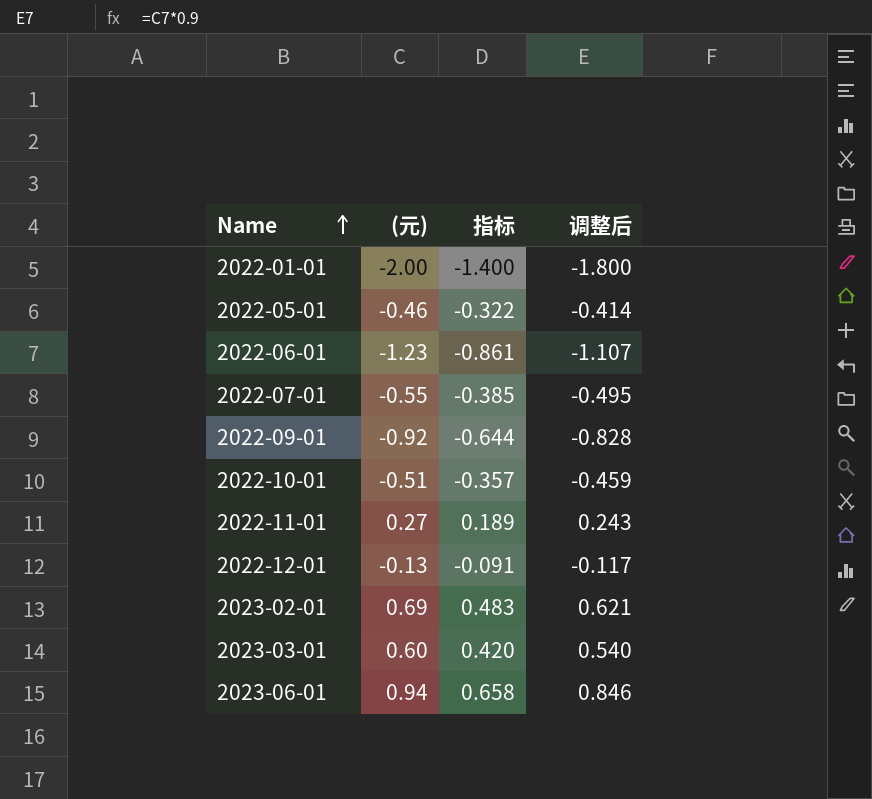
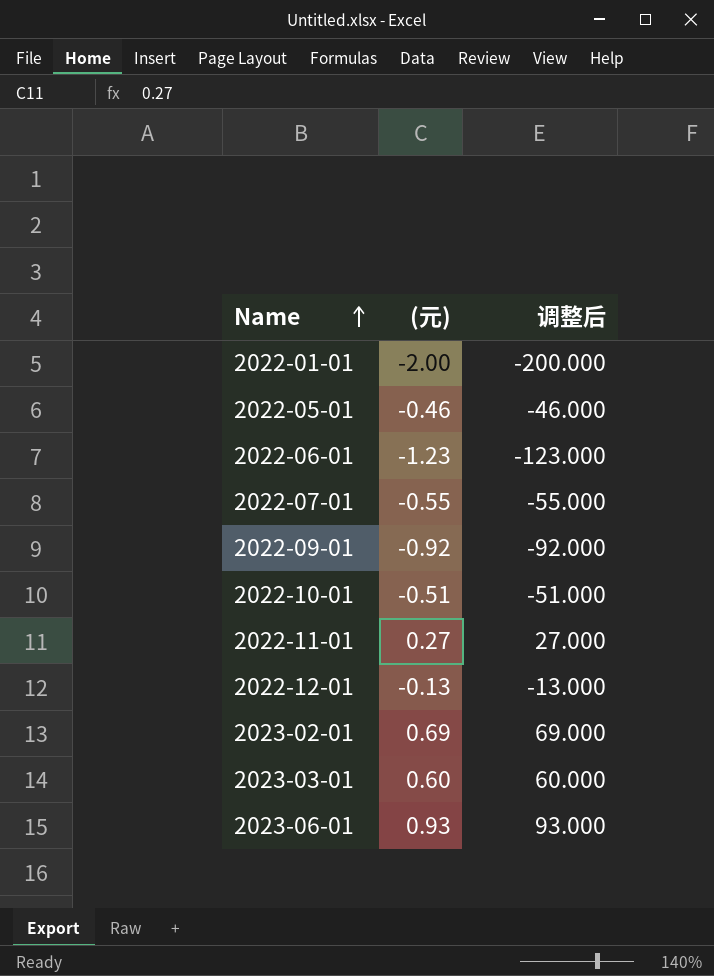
column 指标 | formula: [(元)] * 0.7 -> none
column 调整后 | formula: [(元)] * 0.9 -> [(元)] * 100
2023-06-01 | (元): 0.94 -> 0.93

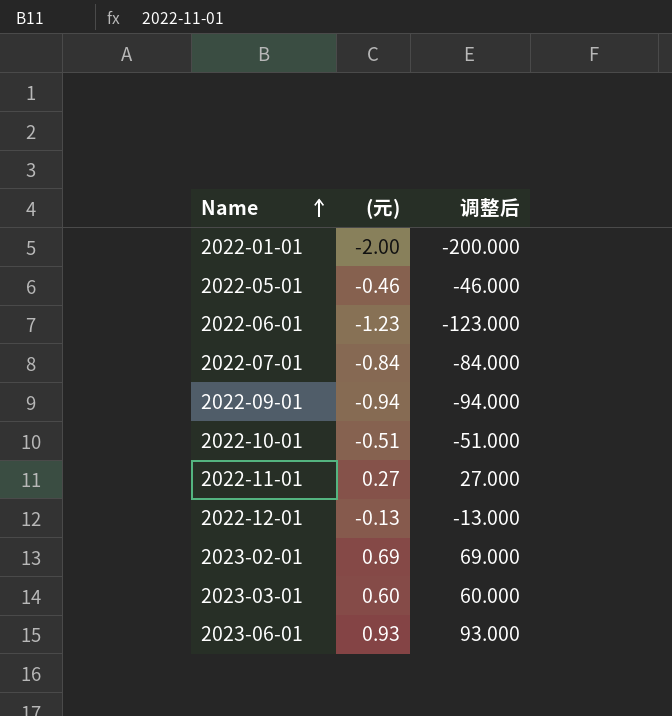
2022-07-01 | (元): -0.55 -> -0.84
2022-07-01 | 调整后: -55.000 -> -84.000
2022-09-01 | (元): -0.92 -> -0.94
2022-09-01 | 调整后: -92.000 -> -94.000

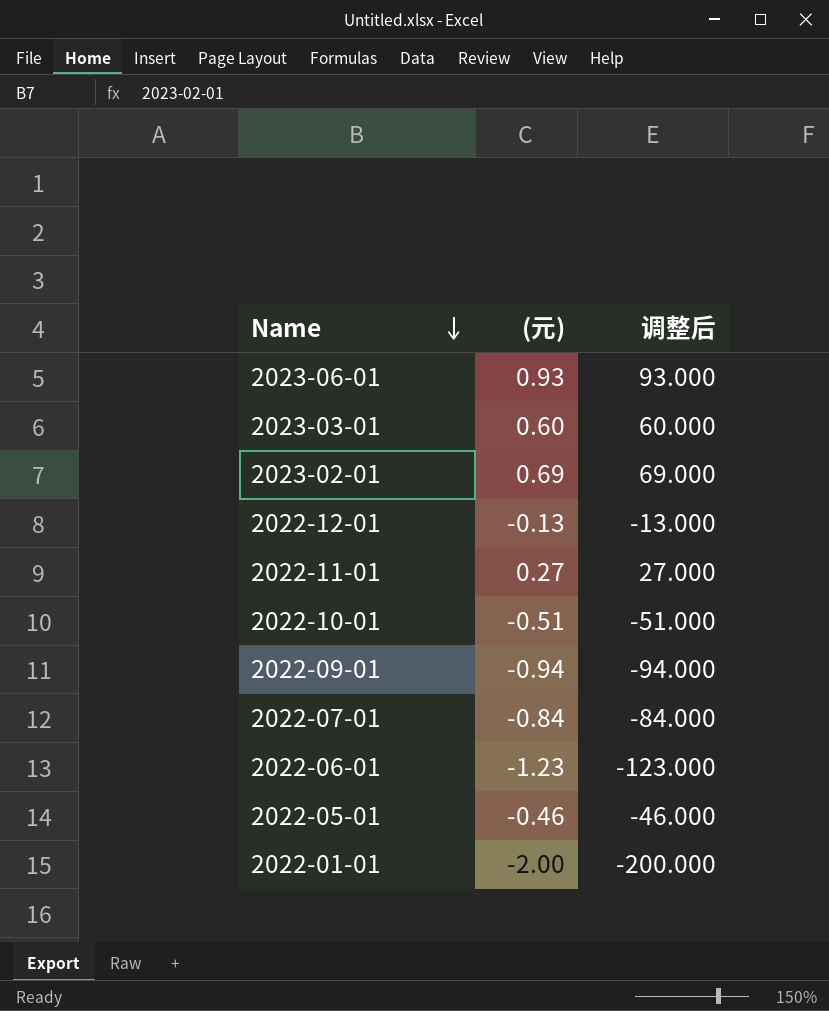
row order: Name ascending -> Name descending

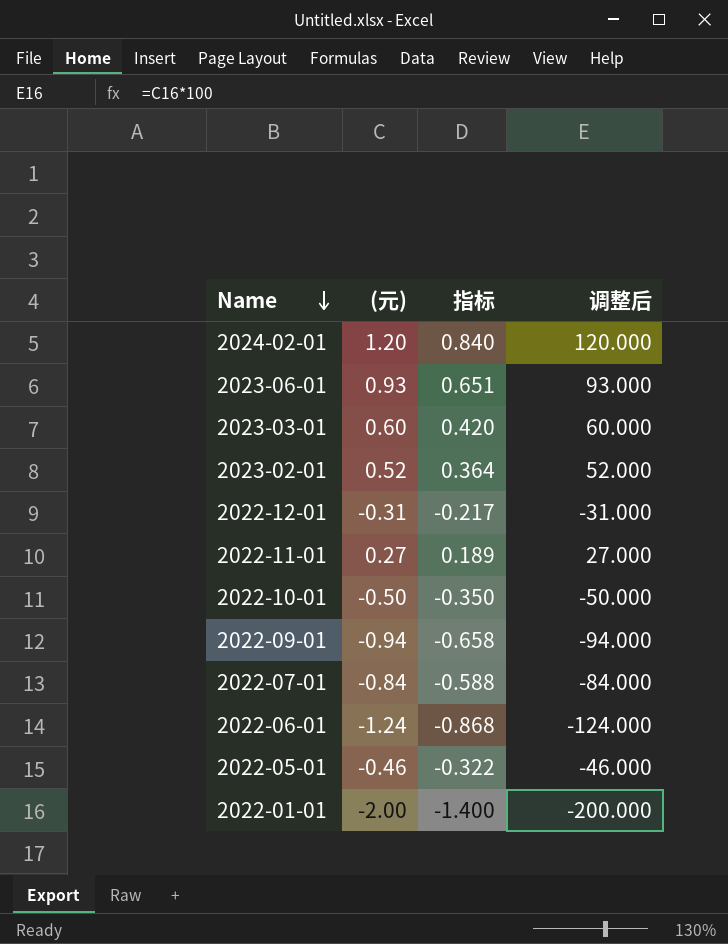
column 指标 | formula: none -> [(元)] * 0.7
row 2024-02-01: none -> 1.20 | 0.840 | 120.000
2023-02-01 | (元): 0.69 -> 0.52
2023-02-01 | 调整后: 69.000 -> 52.000
2022-12-01 | (元): -0.13 -> -0.31
2022-12-01 | 调整后: -13.000 -> -31.000
2022-10-01 | (元): -0.51 -> -0.50
2022-10-01 | 调整后: -51.000 -> -50.000
2022-06-01 | (元): -1.23 -> -1.24
2022-06-01 | 调整后: -123.000 -> -124.000

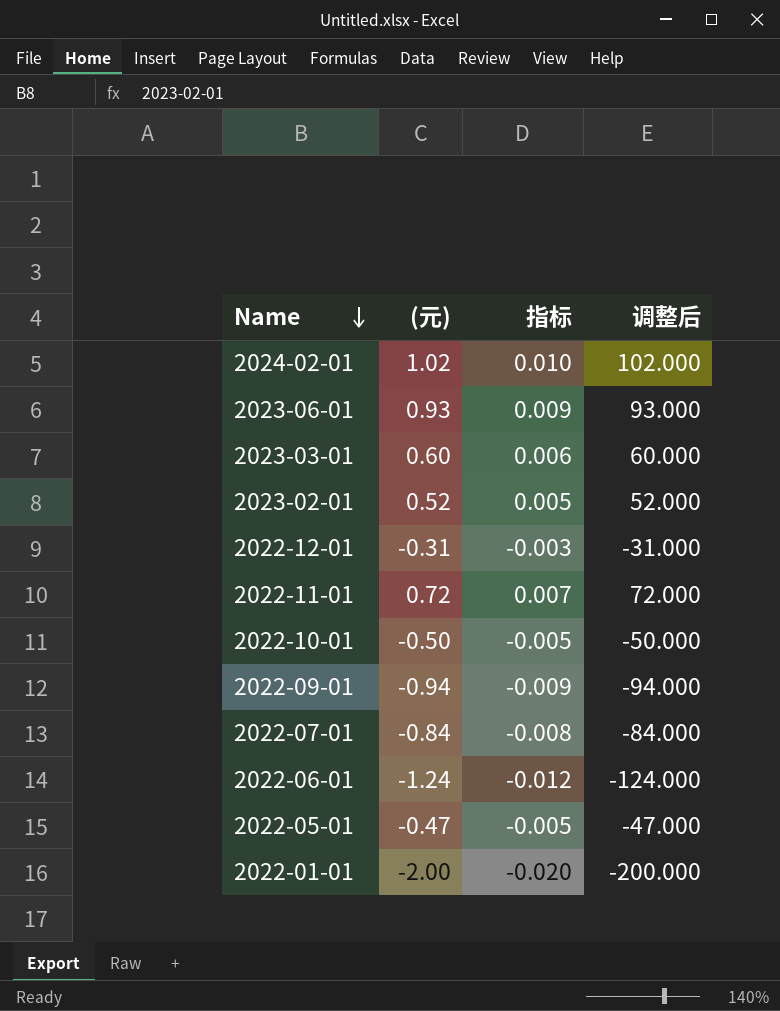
column 指标 | formula: [(元)] * 0.7 -> [(元)] * 0.01
2024-02-01 | (元): 1.20 -> 1.02
2024-02-01 | 调整后: 120.000 -> 102.000
2022-11-01 | (元): 0.27 -> 0.72
2022-11-01 | 调整后: 27.000 -> 72.000
2022-05-01 | (元): -0.46 -> -0.47
2022-05-01 | 调整后: -46.000 -> -47.000

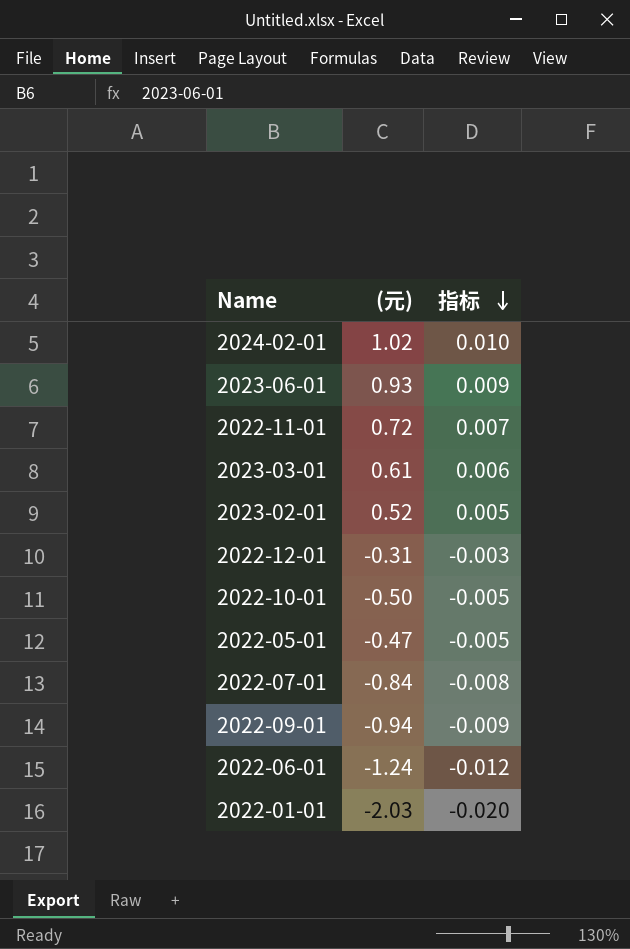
row order: Name descending -> 指标 descending
column 调整后 | formula: [(元)] * 100 -> none
2023-03-01 | (元): 0.60 -> 0.61
2022-01-01 | (元): -2.00 -> -2.03

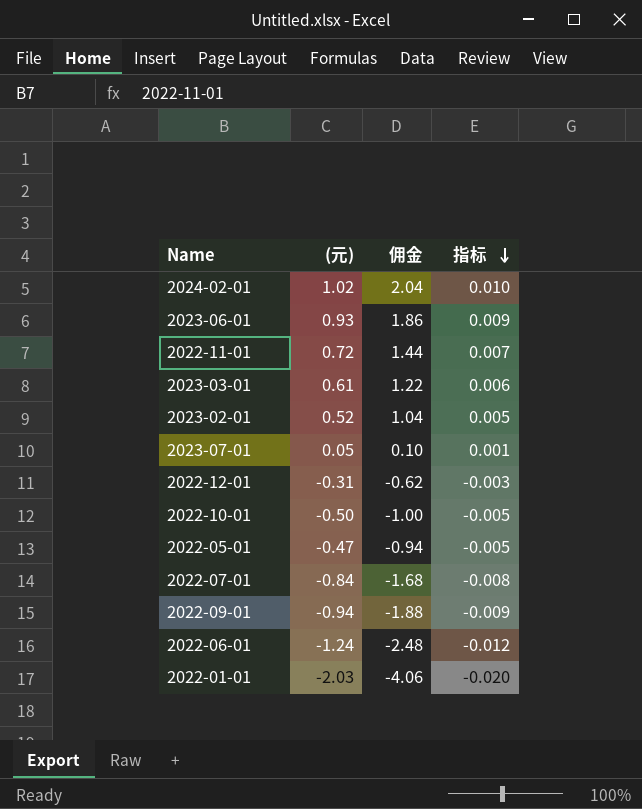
column 佣金 | formula: none -> [(元)] * 2
row 2023-07-01: none -> 0.05 | 0.10 | 0.001

